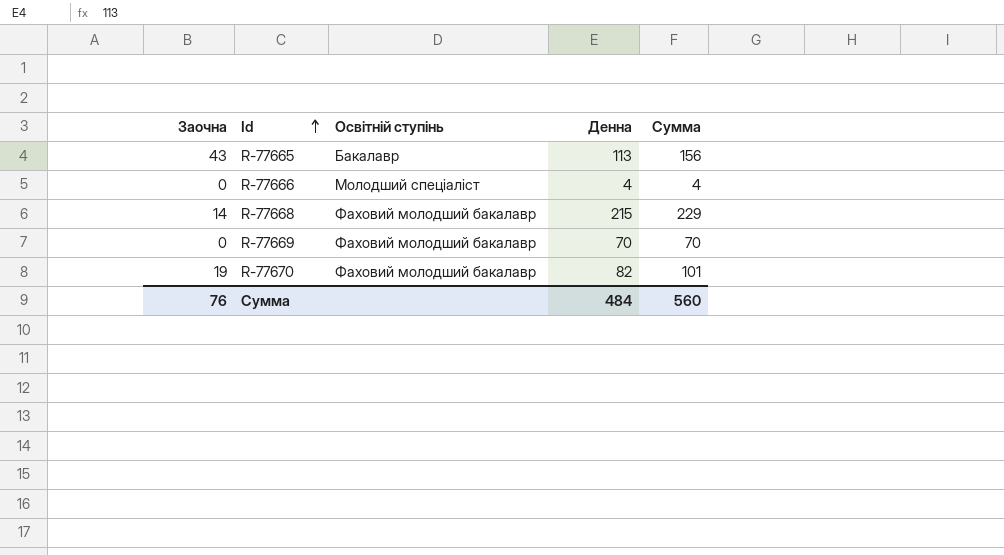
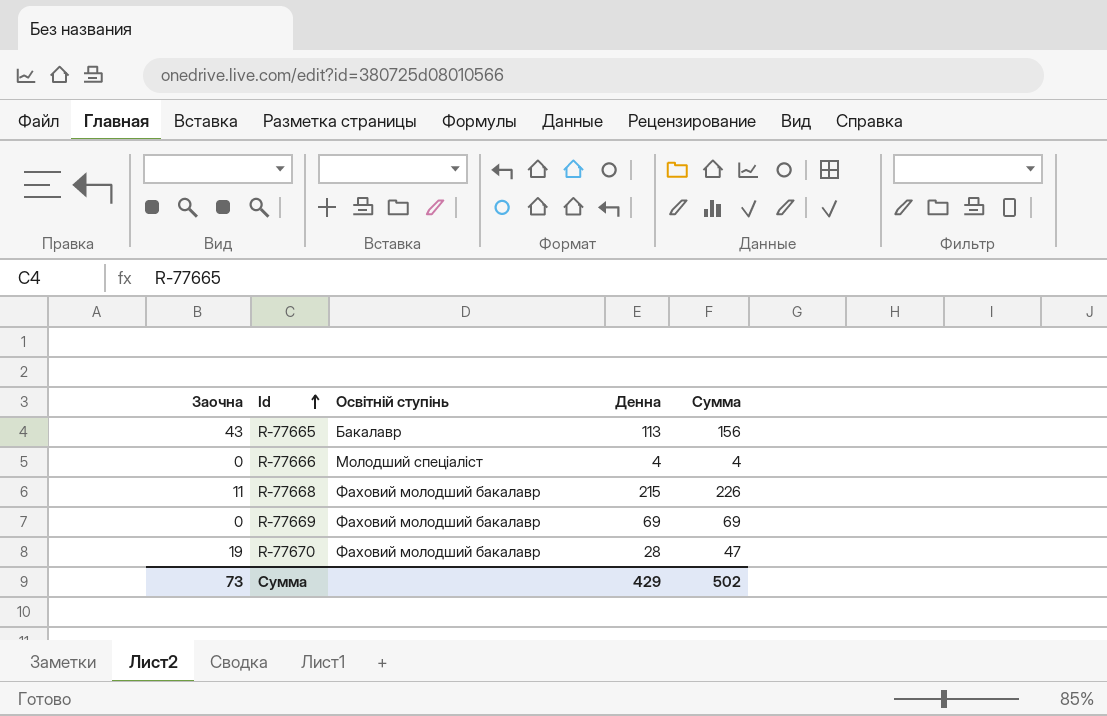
R-77668 | Заочна: 14 -> 11
R-77668 | Сумма: 229 -> 226
R-77669 | Денна: 70 -> 69
R-77669 | Сумма: 70 -> 69
R-77670 | Денна: 82 -> 28
R-77670 | Сумма: 101 -> 47
Сумма | Заочна: 76 -> 73
Сумма | Денна: 484 -> 429
Сумма | Сумма: 560 -> 502

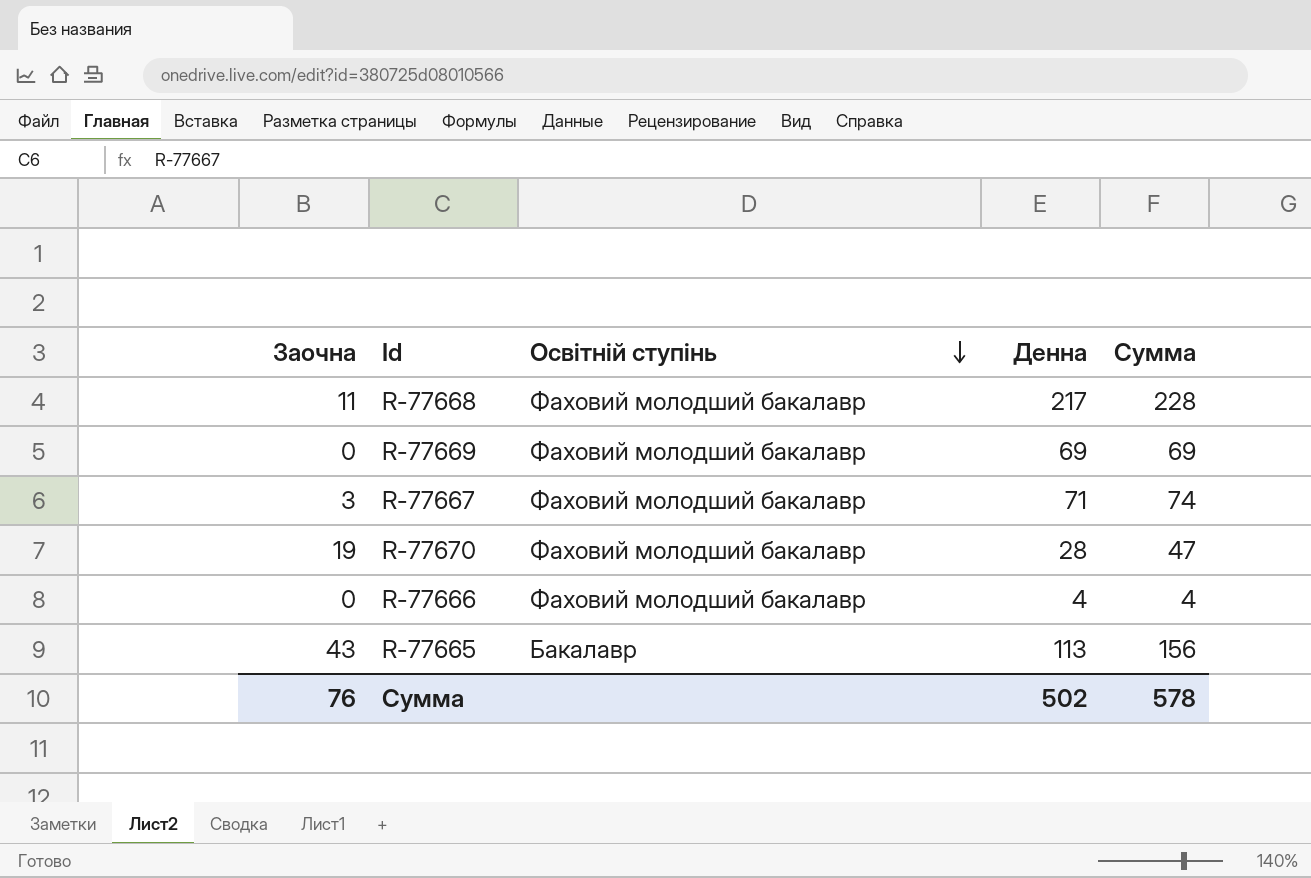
row order: Id ascending -> Освітній ступінь descending
R-77668 | Денна: 215 -> 217
R-77668 | Сумма: 226 -> 228
row R-77667: none -> 3 | Фаховий молодший бакалавр | 71 | 74
R-77666 | Освітній ступінь: Молодший спеціаліст -> Фаховий молодший бакалавр
Сумма | Заочна: 73 -> 76
Сумма | Денна: 429 -> 502
Сумма | Сумма: 502 -> 578

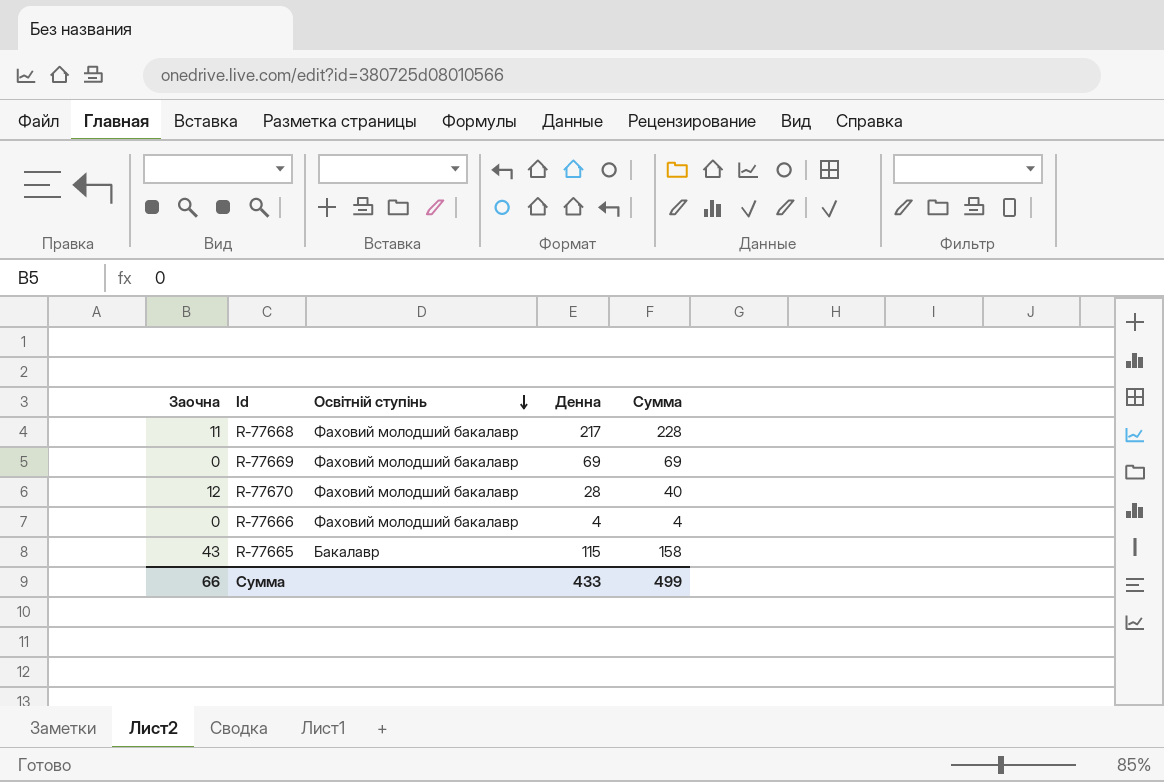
row R-77667: 3 | Фаховий молодший бакалавр | 71 | 74 -> none
R-77670 | Заочна: 19 -> 12
R-77670 | Сумма: 47 -> 40
R-77665 | Денна: 113 -> 115
R-77665 | Сумма: 156 -> 158
Сумма | Заочна: 76 -> 66
Сумма | Денна: 502 -> 433
Сумма | Сумма: 578 -> 499

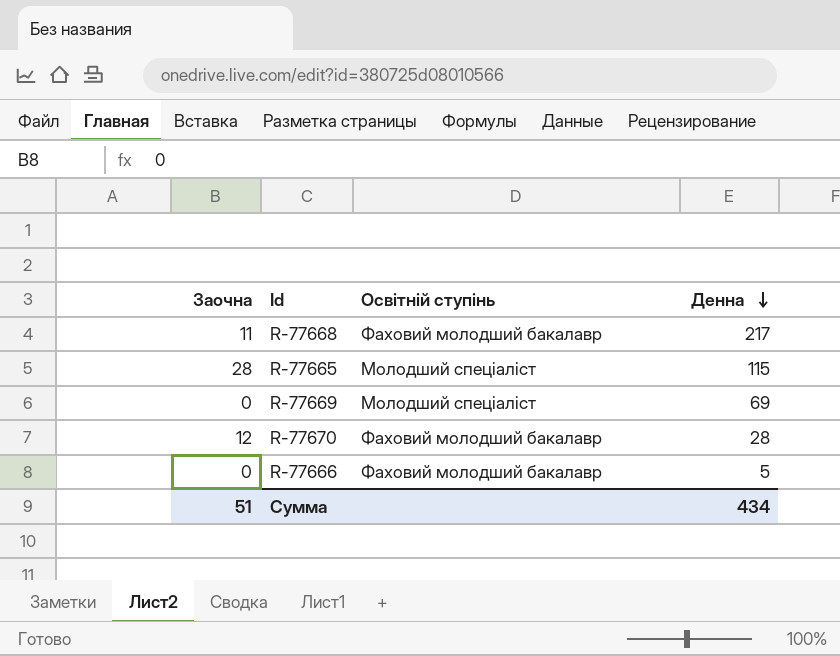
row order: Освітній ступінь descending -> Денна descending
column Сумма | formula: [Заочна] + [Денна] -> none
R-77665 | Заочна: 43 -> 28
R-77665 | Освітній ступінь: Бакалавр -> Молодший спеціаліст
R-77669 | Освітній ступінь: Фаховий молодший бакалавр -> Молодший спеціаліст
R-77666 | Денна: 4 -> 5
Сумма | Заочна: 66 -> 51
Сумма | Денна: 433 -> 434

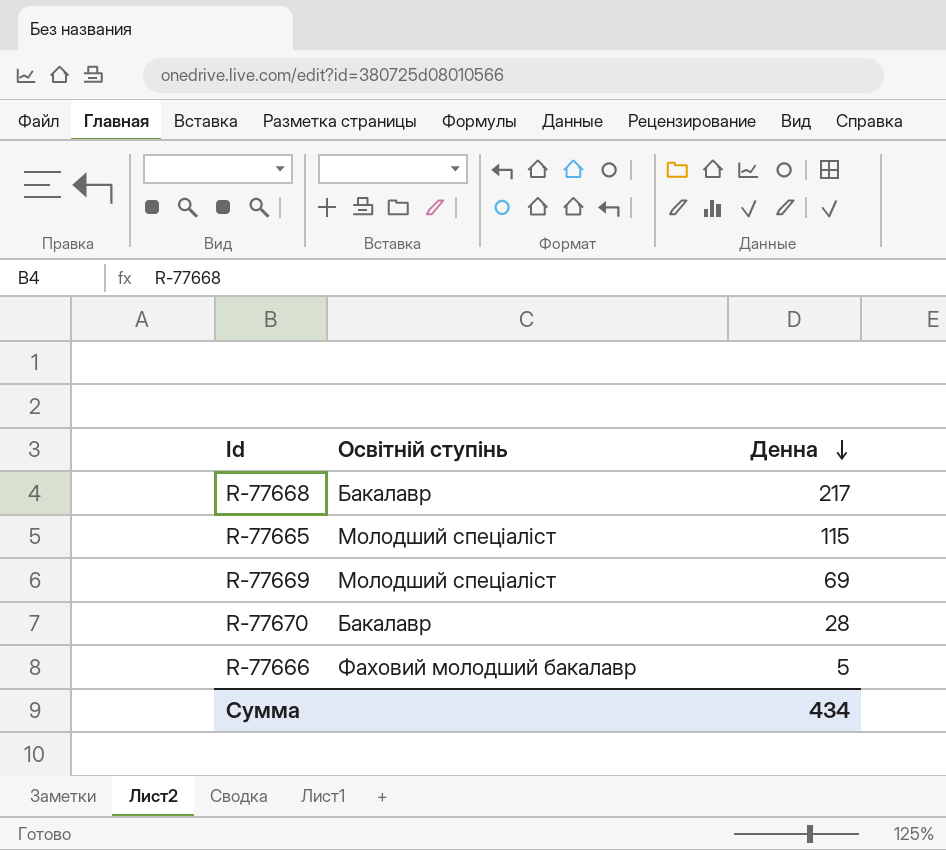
column Заочна | position: 1 -> none
R-77668 | Освітній ступінь: Фаховий молодший бакалавр -> Бакалавр
R-77670 | Освітній ступінь: Фаховий молодший бакалавр -> Бакалавр

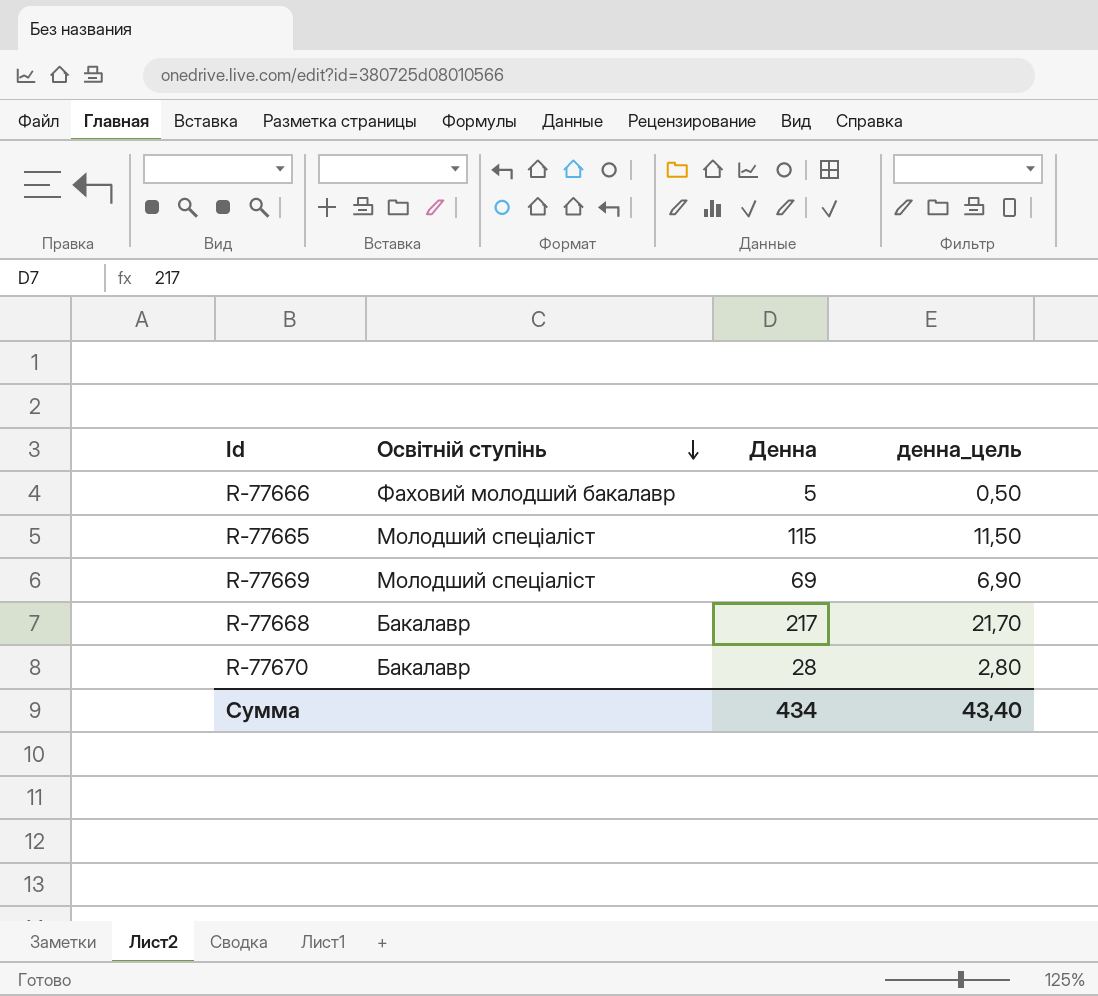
row order: Денна descending -> Освітній ступінь descending
column денна_цель | formula: none -> [Денна] * 0,1

